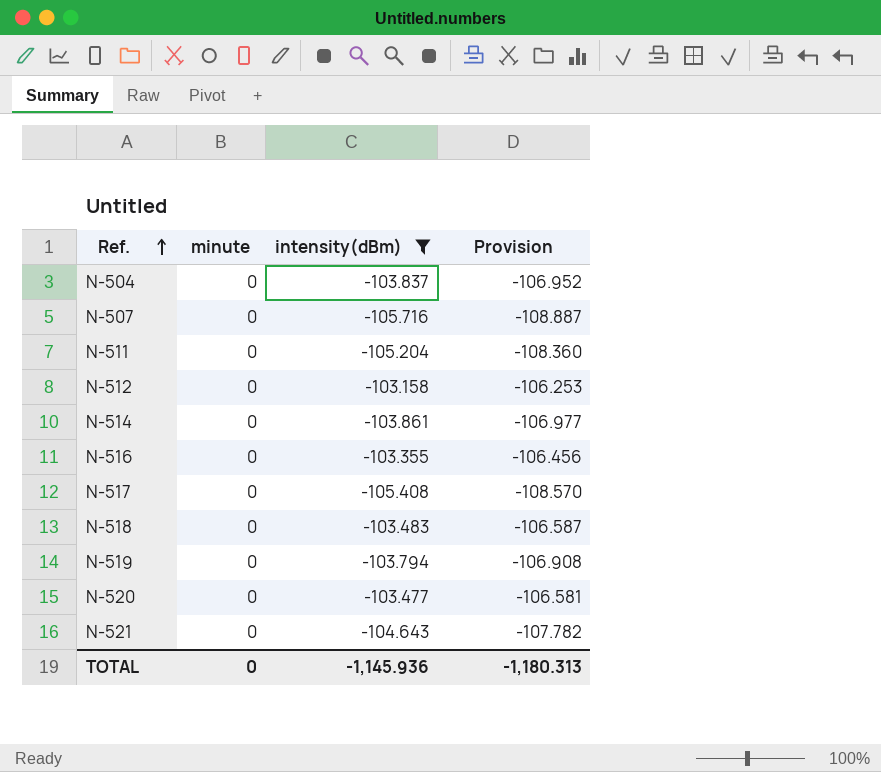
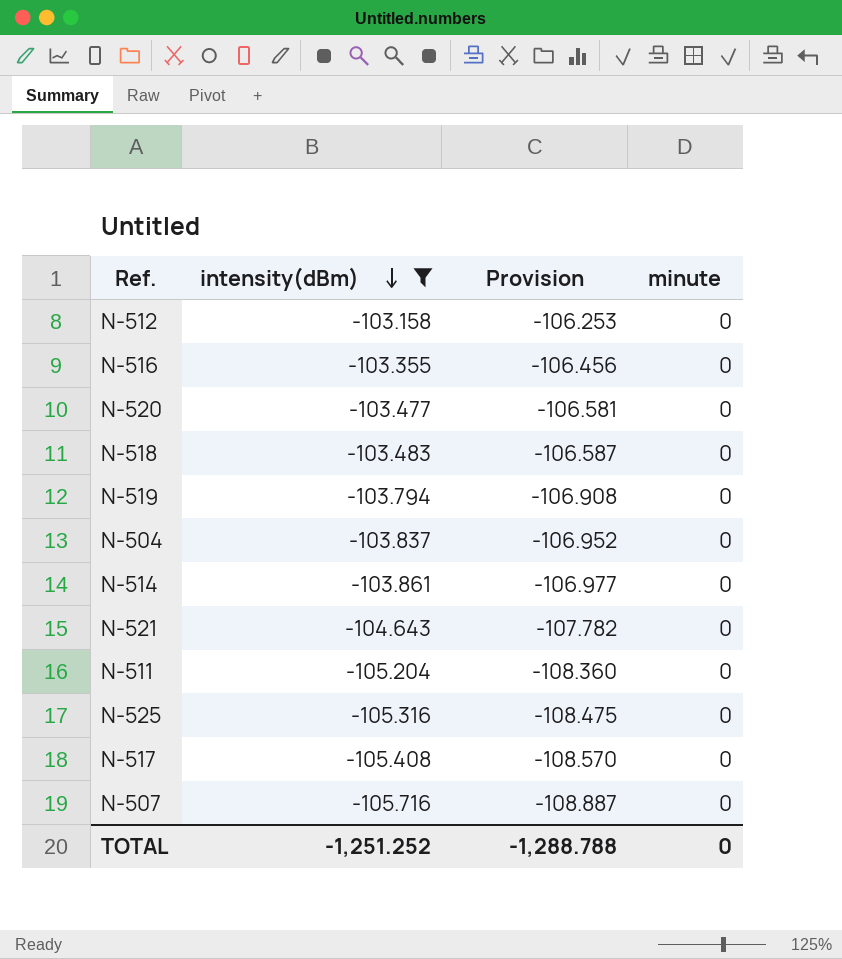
row order: Ref. ascending -> intensity(dBm) descending
column minute | position: 2 -> 4
row N-525: none -> -105.316 | -108.475 | 0
TOTAL | intensity(dBm): -1,145.936 -> -1,251.252
TOTAL | Provision: -1,180.313 -> -1,288.788

